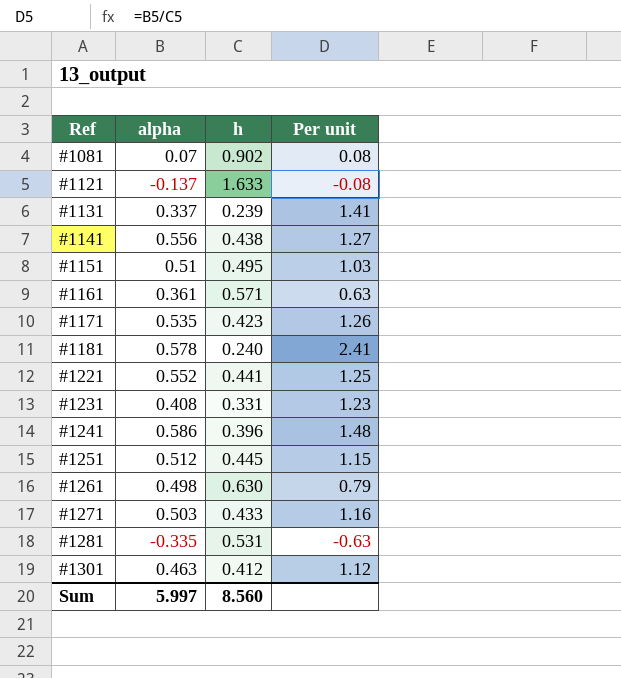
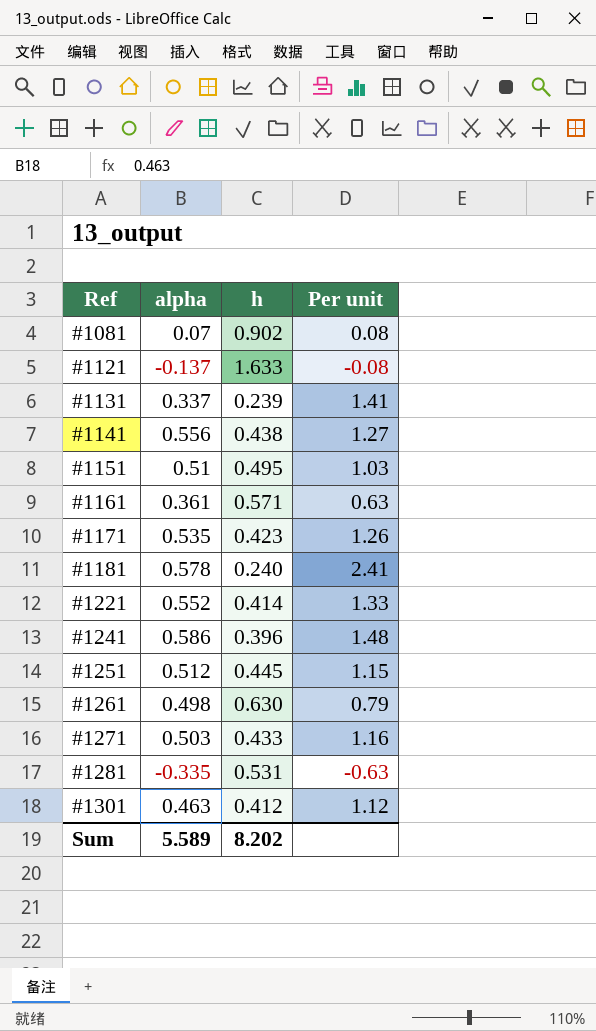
row #1231: 0.408 | 0.331 | 1.23 -> none
#1221 | h: 0.441 -> 0.414
#1221 | Per unit: 1.25 -> 1.33
Sum | alpha: 5.997 -> 5.589
Sum | h: 8.560 -> 8.202

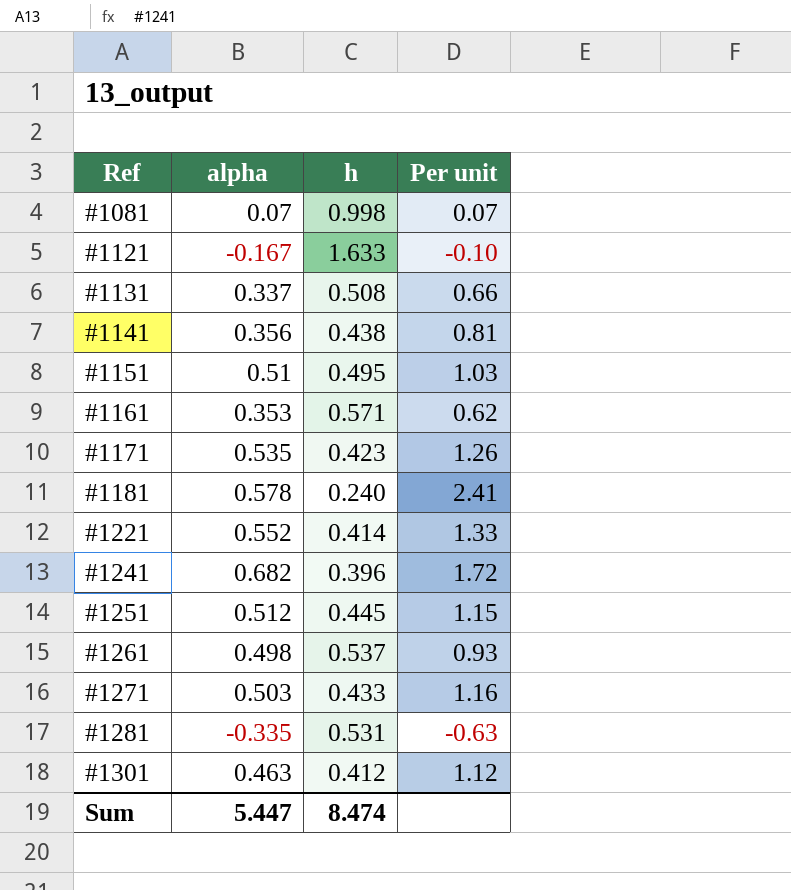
#1081 | h: 0.902 -> 0.998
#1081 | Per unit: 0.08 -> 0.07
#1121 | alpha: -0.137 -> -0.167
#1121 | Per unit: -0.08 -> -0.10
#1131 | h: 0.239 -> 0.508
#1131 | Per unit: 1.41 -> 0.66
#1141 | alpha: 0.556 -> 0.356
#1141 | Per unit: 1.27 -> 0.81
#1161 | alpha: 0.361 -> 0.353
#1161 | Per unit: 0.63 -> 0.62
#1241 | alpha: 0.586 -> 0.682
#1241 | Per unit: 1.48 -> 1.72
#1261 | h: 0.630 -> 0.537
#1261 | Per unit: 0.79 -> 0.93
Sum | alpha: 5.589 -> 5.447
Sum | h: 8.202 -> 8.474

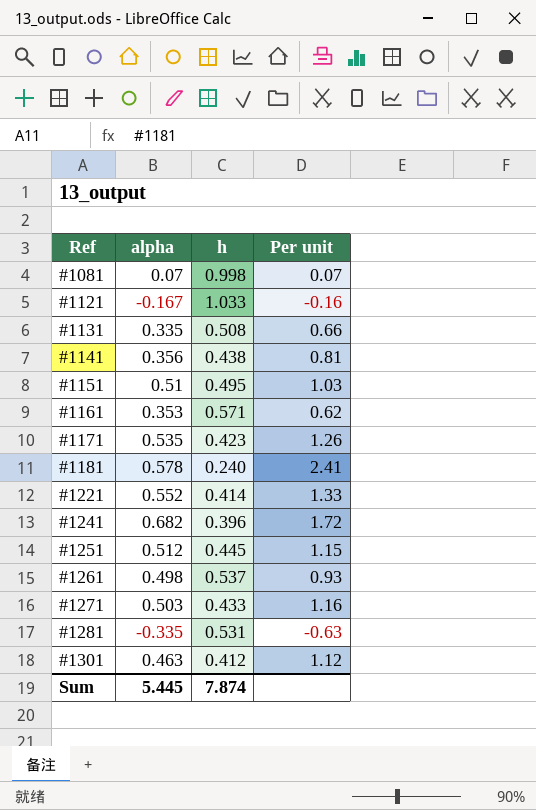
#1121 | h: 1.633 -> 1.033
#1121 | Per unit: -0.10 -> -0.16
#1131 | alpha: 0.337 -> 0.335
Sum | alpha: 5.447 -> 5.445
Sum | h: 8.474 -> 7.874

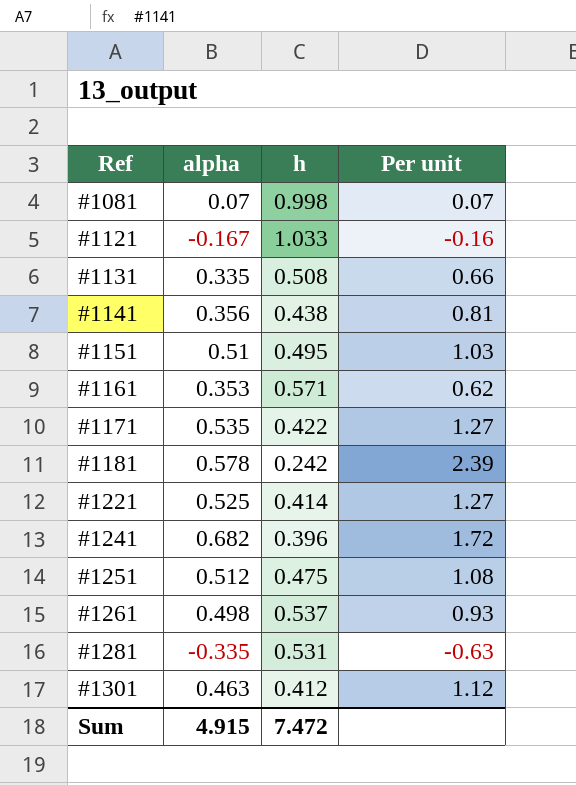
row #1271: 0.503 | 0.433 | 1.16 -> none
#1171 | h: 0.423 -> 0.422
#1171 | Per unit: 1.26 -> 1.27
#1181 | h: 0.240 -> 0.242
#1181 | Per unit: 2.41 -> 2.39
#1221 | alpha: 0.552 -> 0.525
#1221 | Per unit: 1.33 -> 1.27
#1251 | h: 0.445 -> 0.475
#1251 | Per unit: 1.15 -> 1.08
Sum | alpha: 5.445 -> 4.915
Sum | h: 7.874 -> 7.472

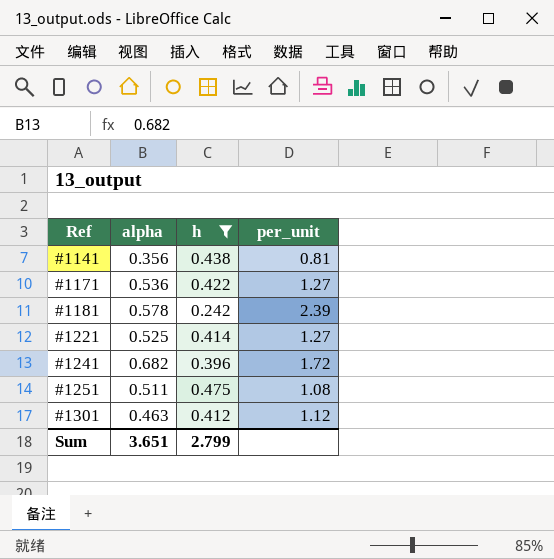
filter: none -> h <= 0.475
column name: Per unit -> per_unit
#1171 | alpha: 0.535 -> 0.536
#1251 | alpha: 0.512 -> 0.511
Sum | alpha: 4.915 -> 3.651
Sum | h: 7.472 -> 2.799

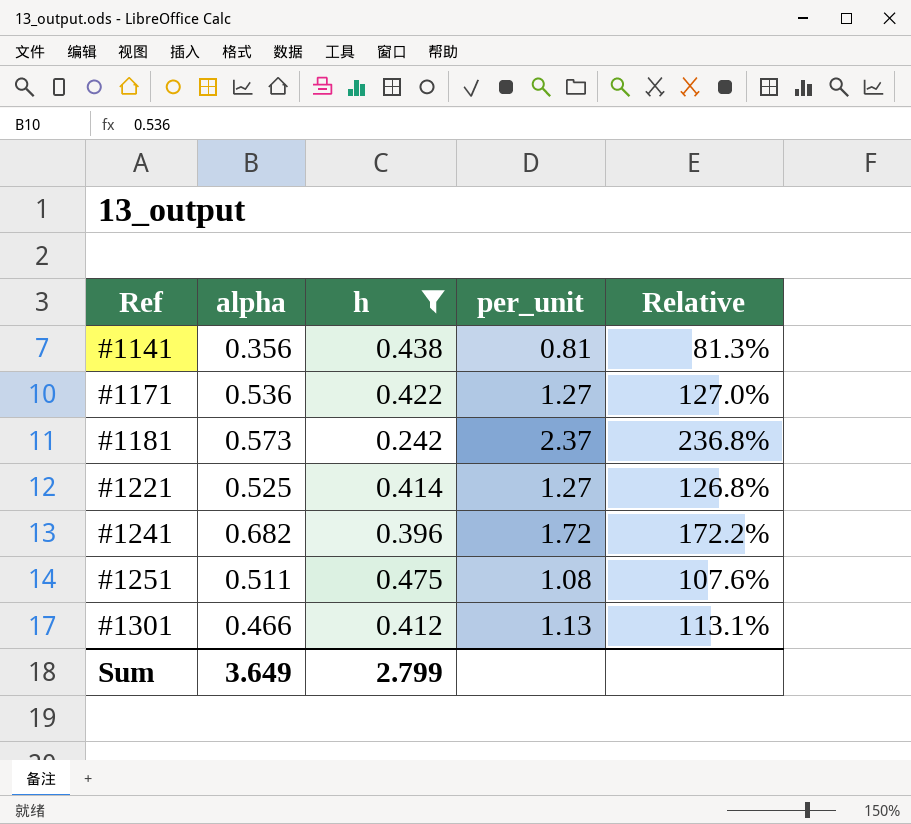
column Relative | formula: none -> [alpha] / [h]
#1181 | alpha: 0.578 -> 0.573
#1181 | per_unit: 2.39 -> 2.37
#1301 | alpha: 0.463 -> 0.466
#1301 | per_unit: 1.12 -> 1.13
Sum | alpha: 3.651 -> 3.649

